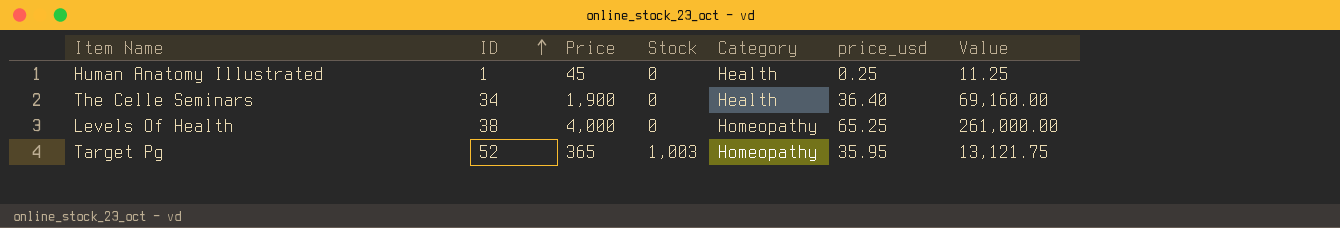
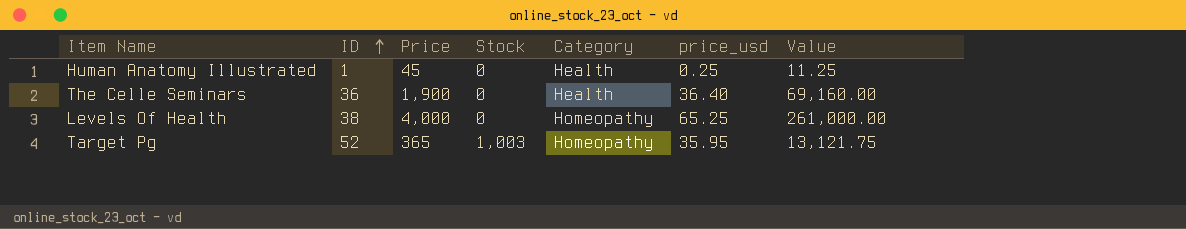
The Celle Seminars | ID: 34 -> 36

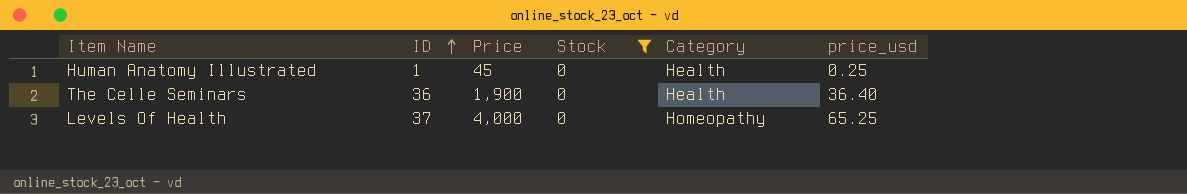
filter: none -> Stock = 0
column Value | formula: [Price] * [price_usd] -> none
Levels Of Health | ID: 38 -> 37

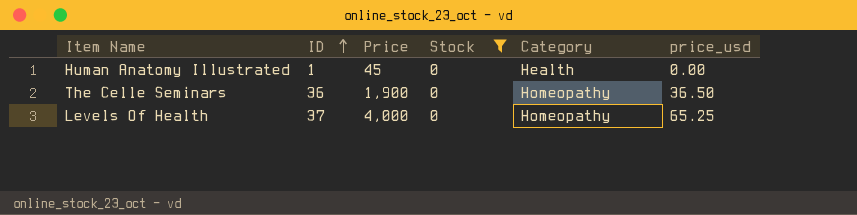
Human Anatomy Illustrated | price_usd: 0.25 -> 0.00
The Celle Seminars | Category: Health -> Homeopathy
The Celle Seminars | price_usd: 36.40 -> 36.50

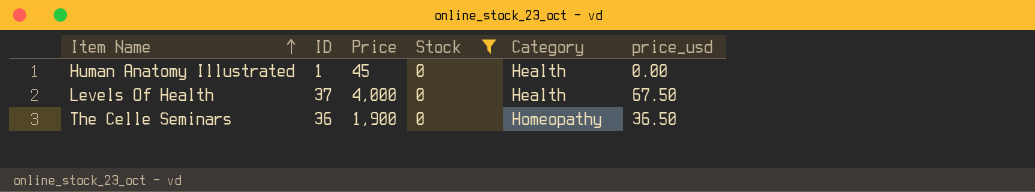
row order: ID ascending -> Item Name ascending
Levels Of Health | Category: Homeopathy -> Health
Levels Of Health | price_usd: 65.25 -> 67.50

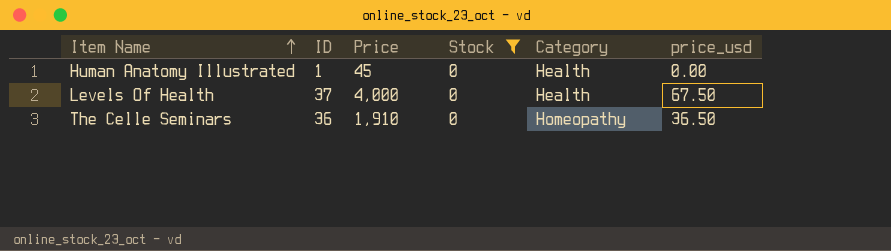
The Celle Seminars | Price: 1,900 -> 1,910

